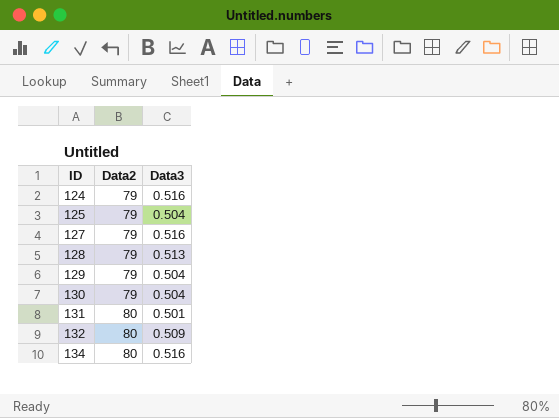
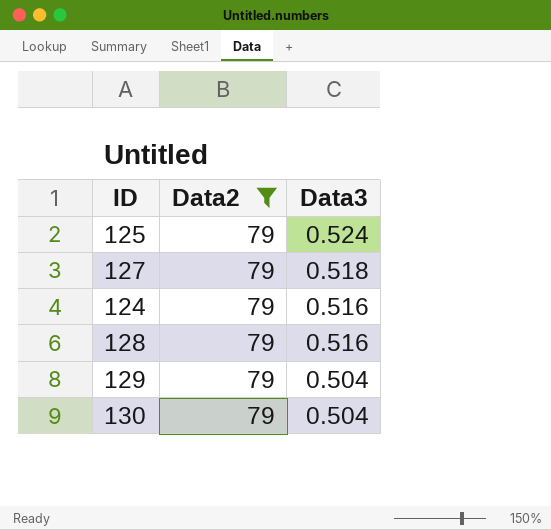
filter: none -> Data2 = 79
row order: ID ascending -> Data3 descending
125 | Data3: 0.504 -> 0.524
127 | Data3: 0.516 -> 0.518
128 | Data3: 0.513 -> 0.516

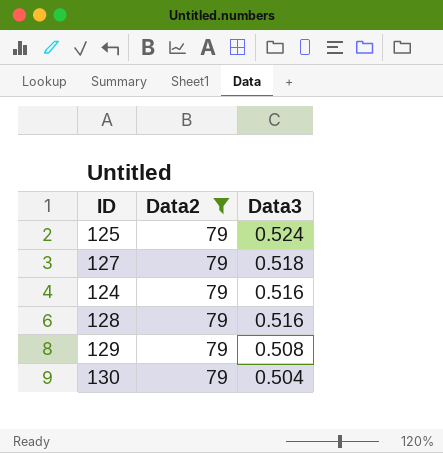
129 | Data3: 0.504 -> 0.508

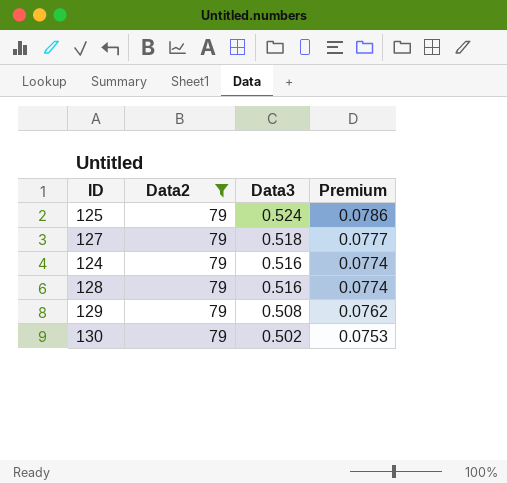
column Premium | formula: none -> [Data3] * 0.15
130 | Data3: 0.504 -> 0.502

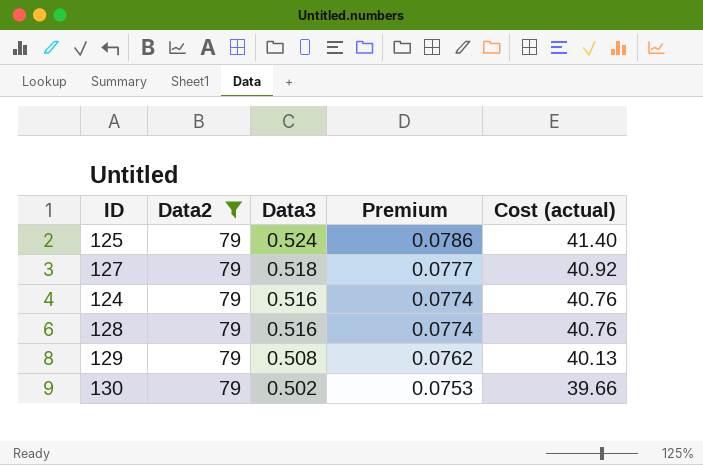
column Cost (actual) | formula: none -> [Data2] * [Data3]

